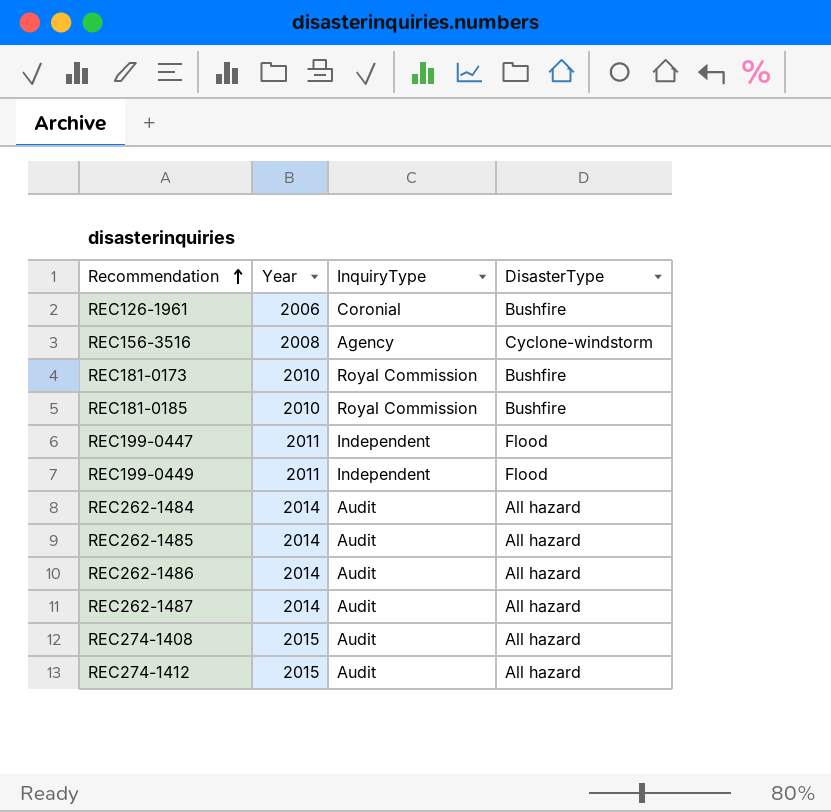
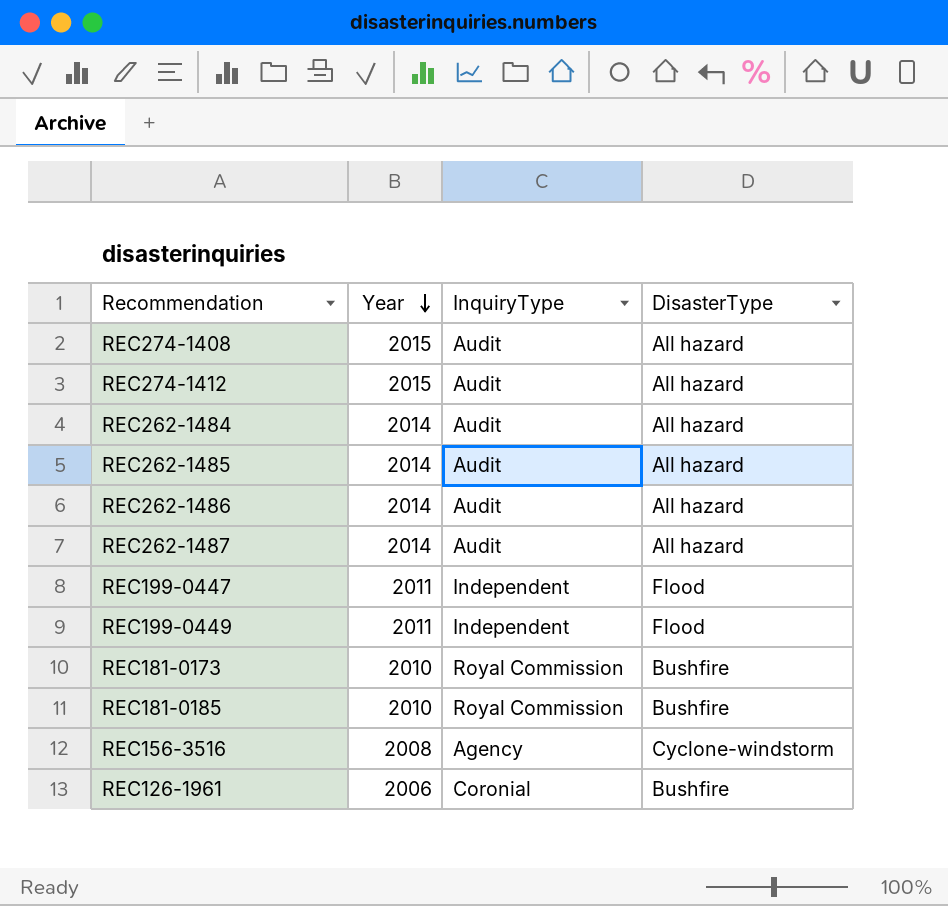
row order: Recommendation ascending -> Year descending

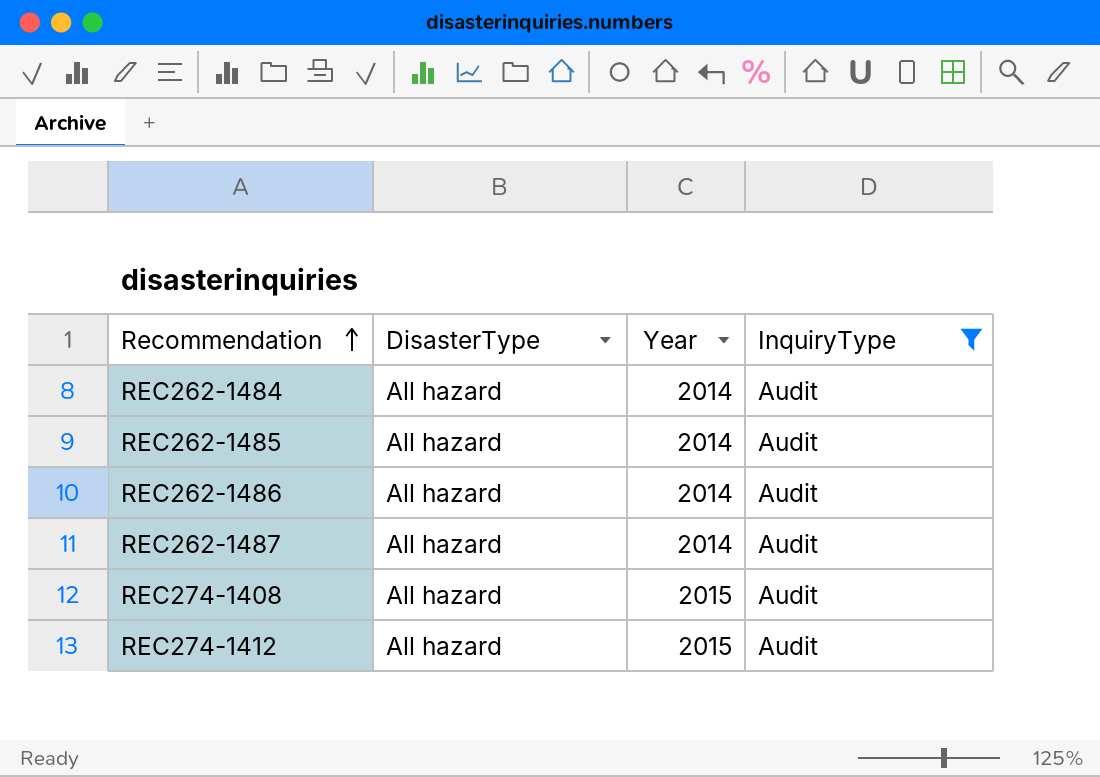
filter: none -> InquiryType = Audit
row order: Year descending -> Recommendation ascending
column DisasterType | position: 4 -> 2

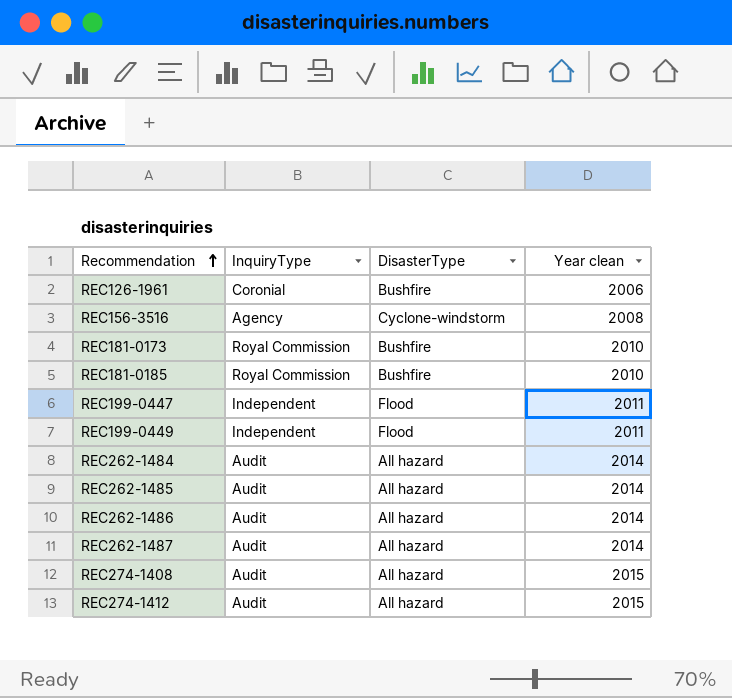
filter: InquiryType = Audit -> none
column InquiryType | position: 4 -> 2
column name: Year -> Year clean

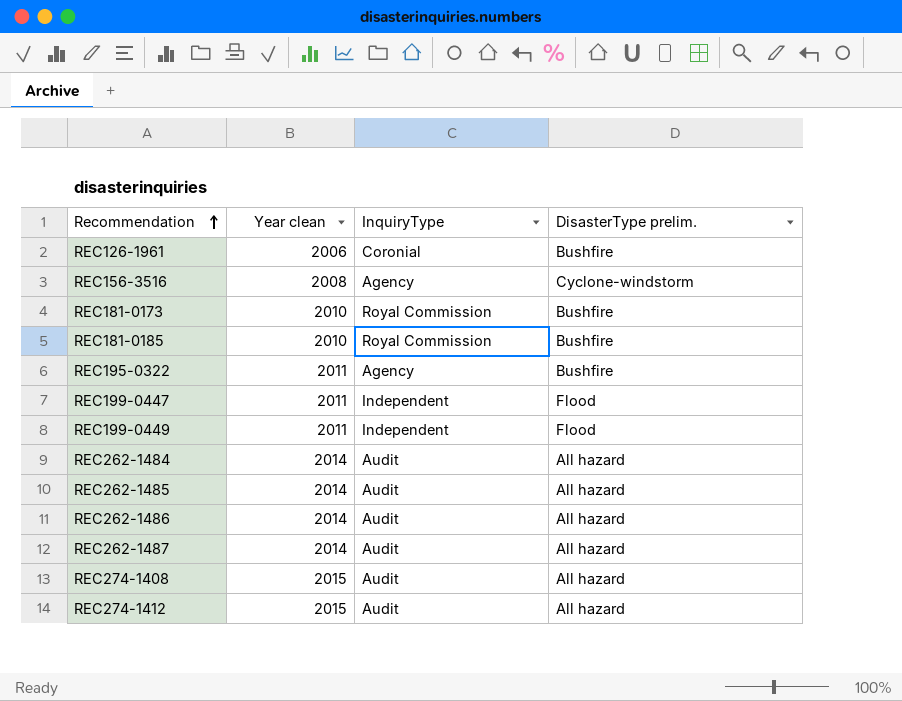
column Year clean | position: 4 -> 2
column name: DisasterType -> DisasterType prelim.
row REC195-0322: none -> 2011 | Agency | Bushfire

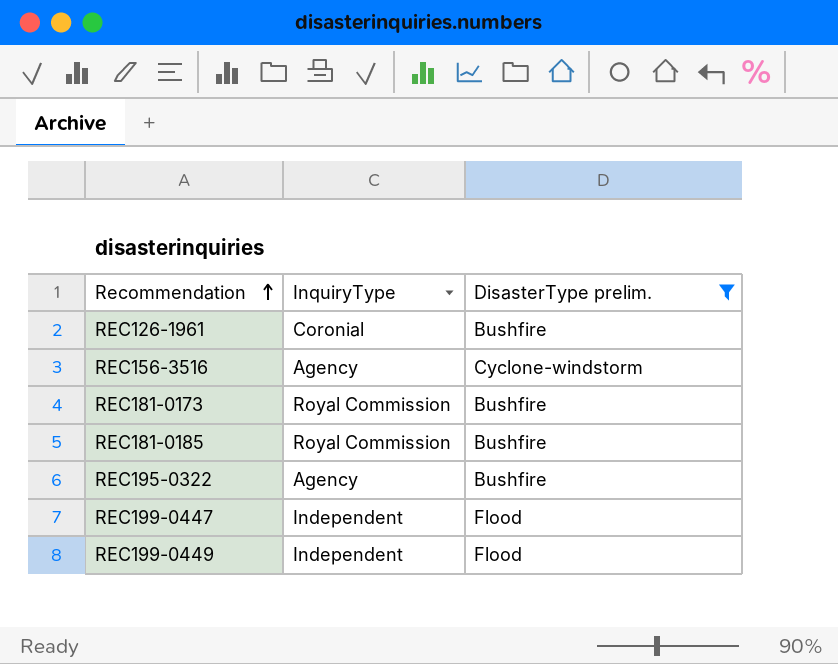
filter: none -> DisasterType prelim. != All hazard
column Year clean | position: 2 -> none

